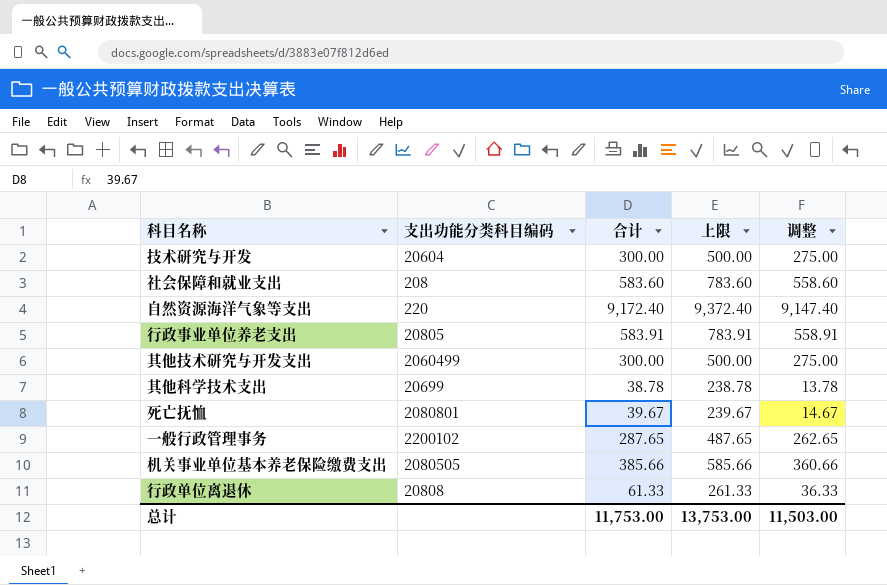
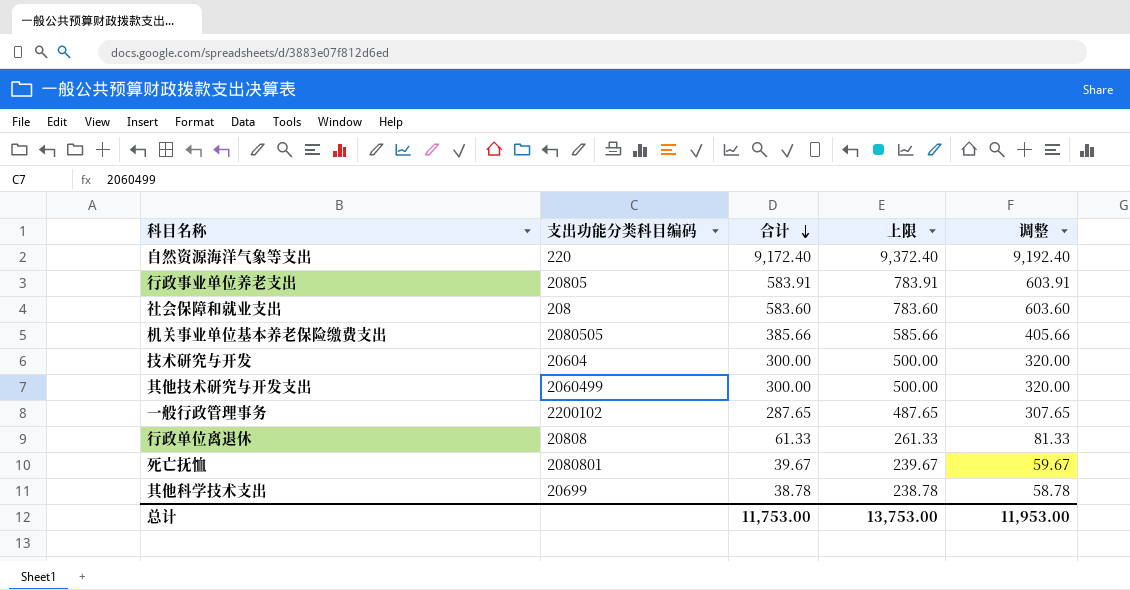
row order: none -> 合计 descending
column 调整 | formula: [合计] - 25 -> [合计] + 20
总计 | 调整: 11,503.00 -> 11,953.00

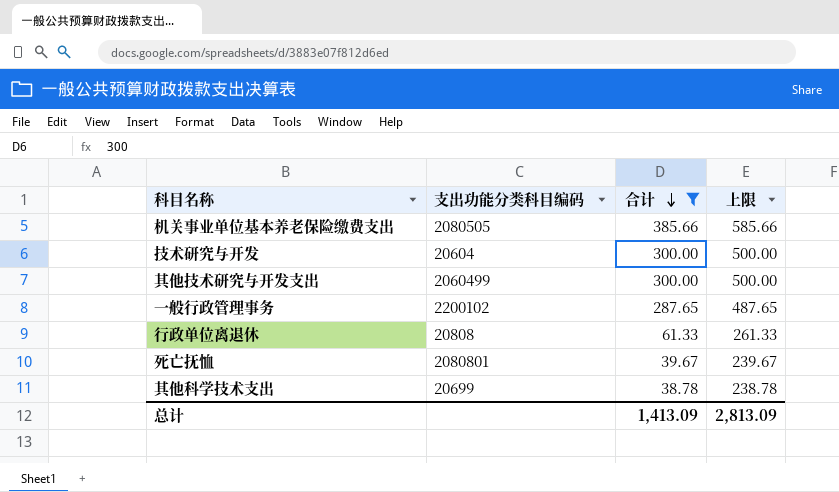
filter: none -> 合计 <= 385.66
column 调整 | formula: [合计] + 20 -> none
总计 | 合计: 11,753.00 -> 1,413.09
总计 | 上限: 13,753.00 -> 2,813.09

